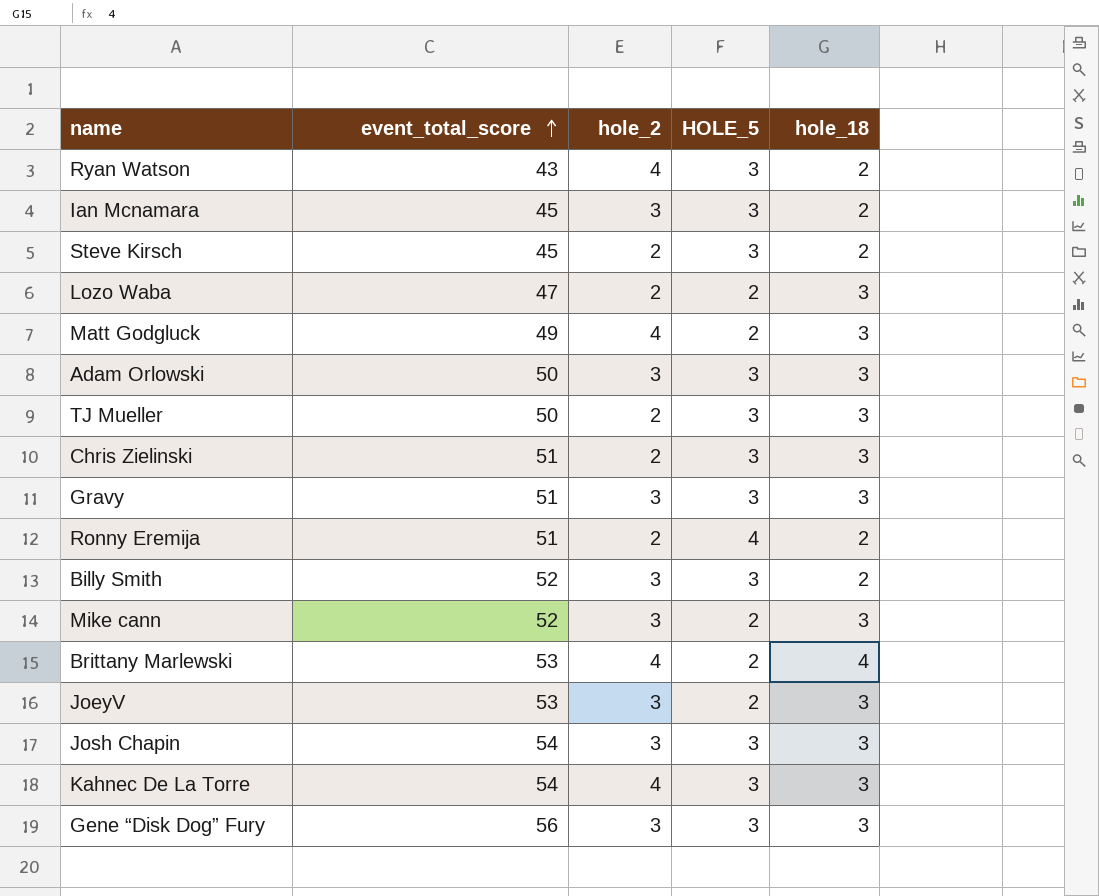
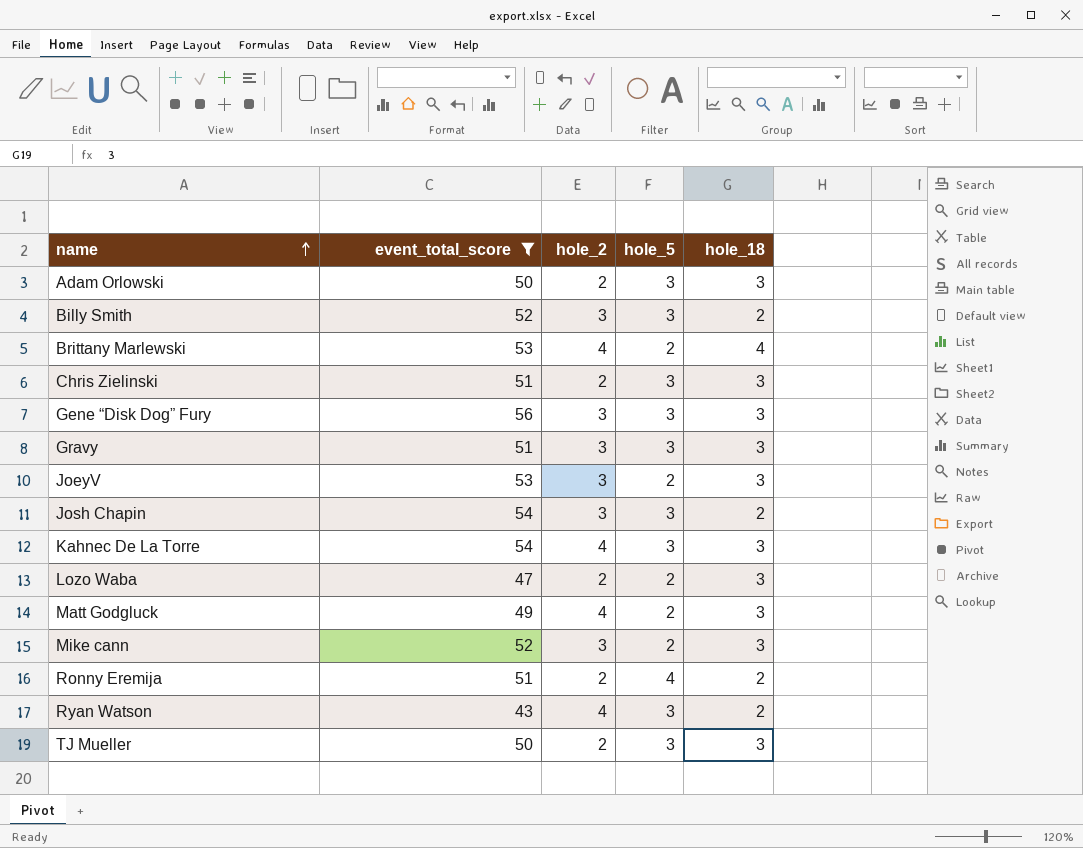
filter: none -> event_total_score != 45
row order: event_total_score ascending -> name ascending
column name: HOLE_5 -> hole_5
Adam Orlowski | hole_2: 3 -> 2
Josh Chapin | hole_18: 3 -> 2

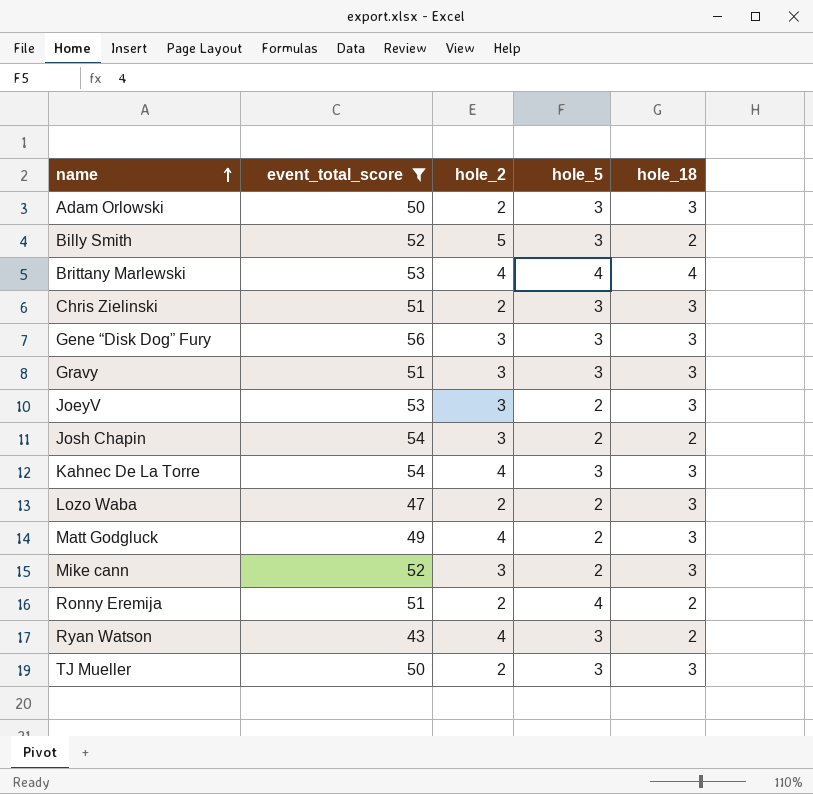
Billy Smith | hole_2: 3 -> 5
Brittany Marlewski | hole_5: 2 -> 4
Josh Chapin | hole_5: 3 -> 2

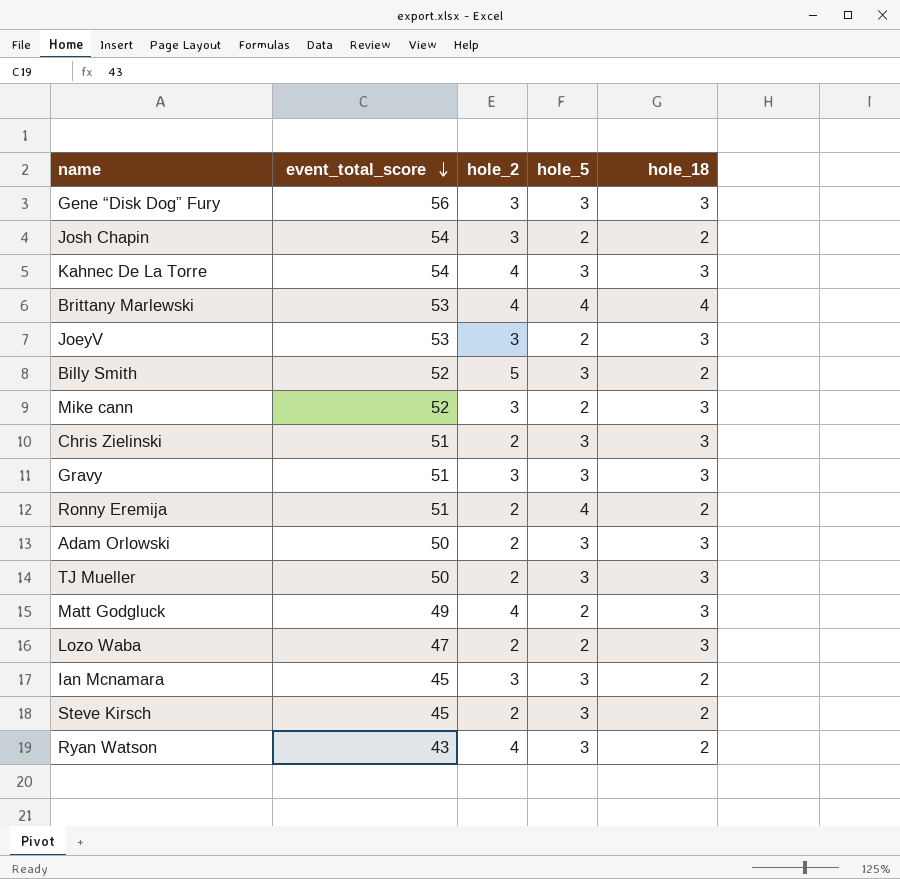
filter: event_total_score != 45 -> none
row order: name ascending -> event_total_score descending

